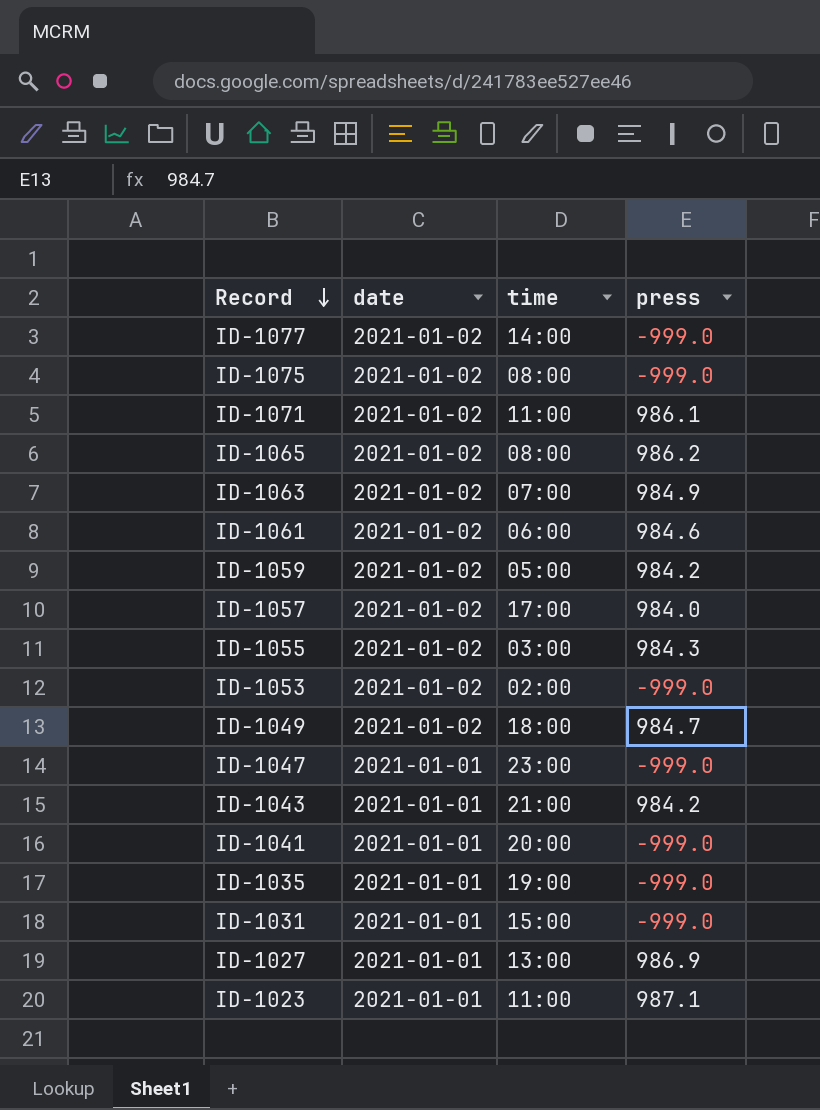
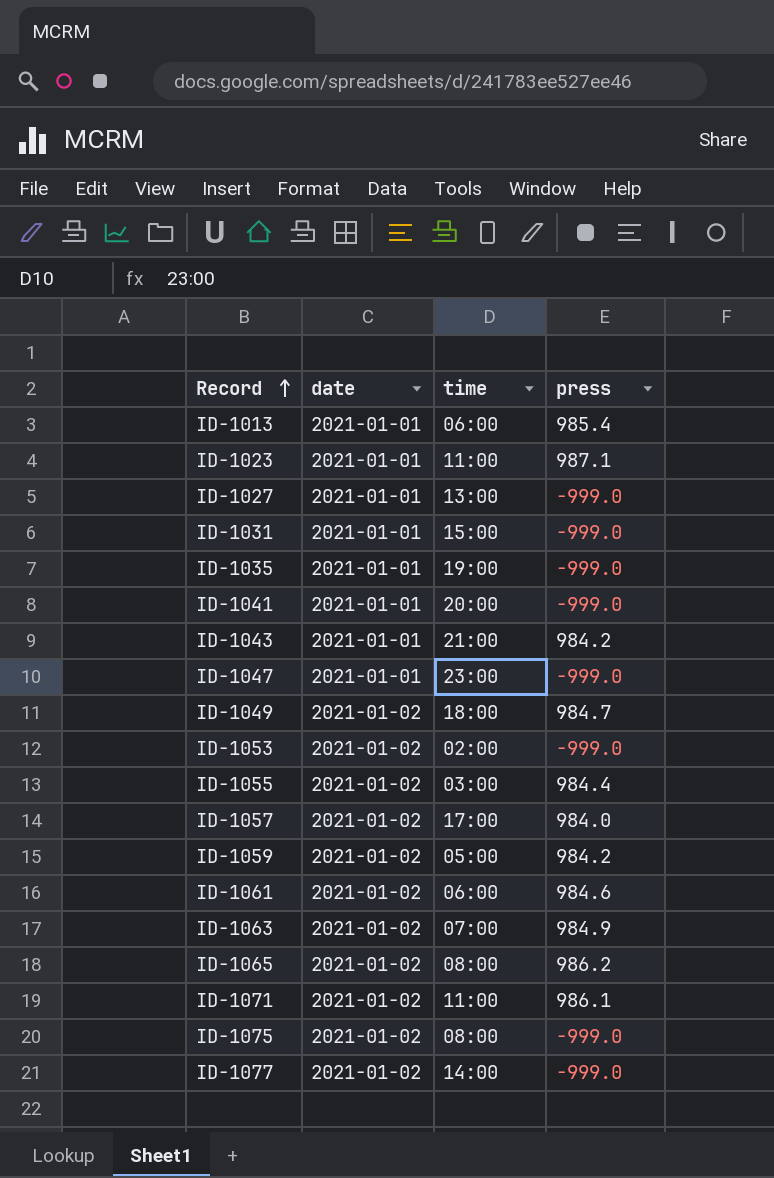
row order: Record descending -> Record ascending
row ID-1013: none -> 2021-01-01 | 06:00 | 985.4
ID-1027 | press: 986.9 -> -999.0
ID-1055 | press: 984.3 -> 984.4

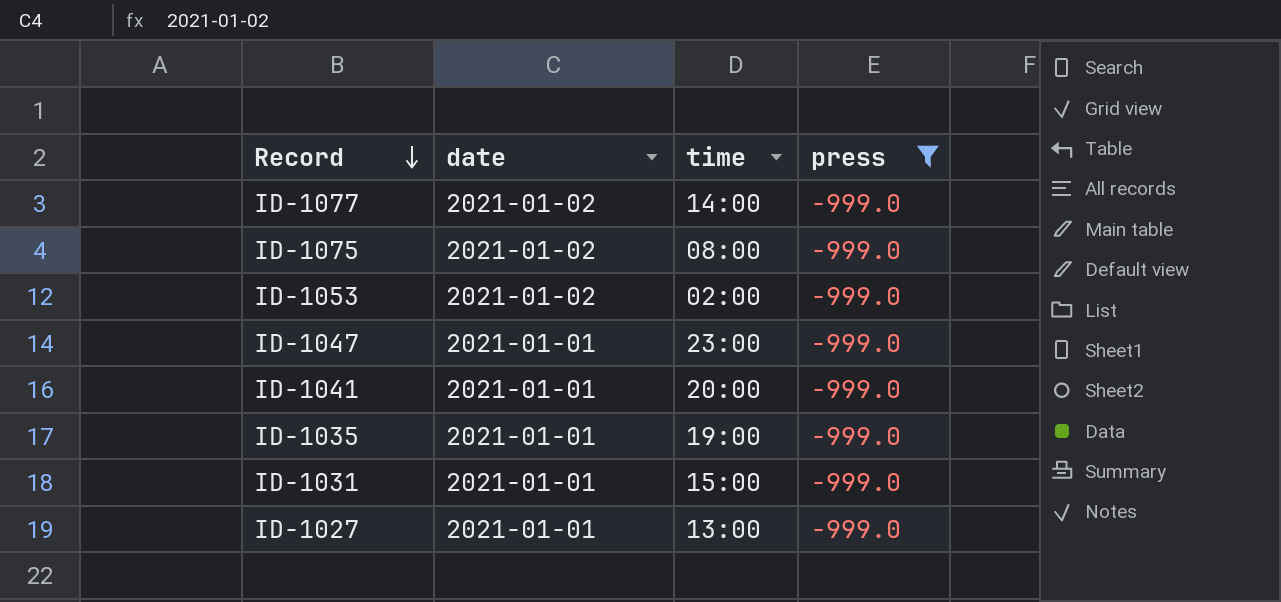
filter: none -> press = -999.0
row order: Record ascending -> Record descending

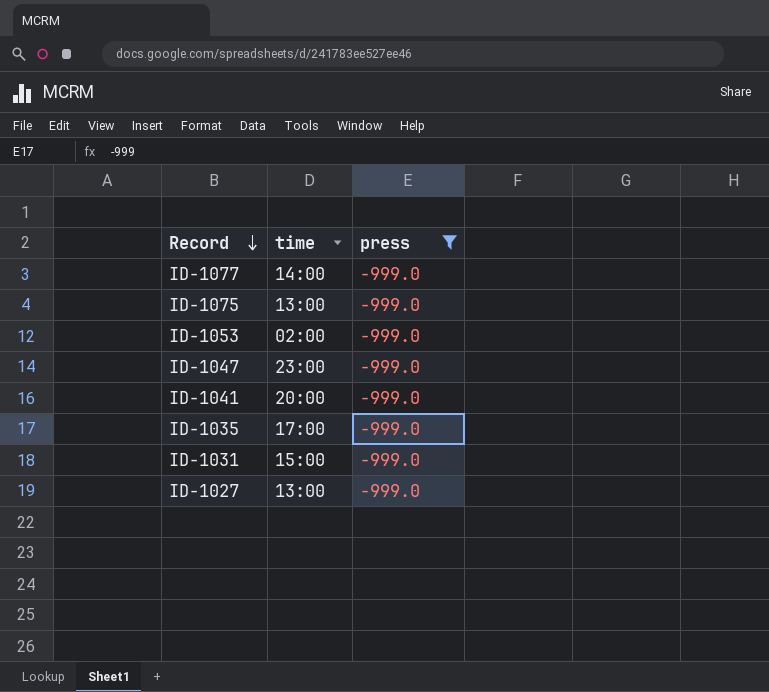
column date | position: 2 -> none
ID-1075 | time: 08:00 -> 13:00
ID-1035 | time: 19:00 -> 17:00

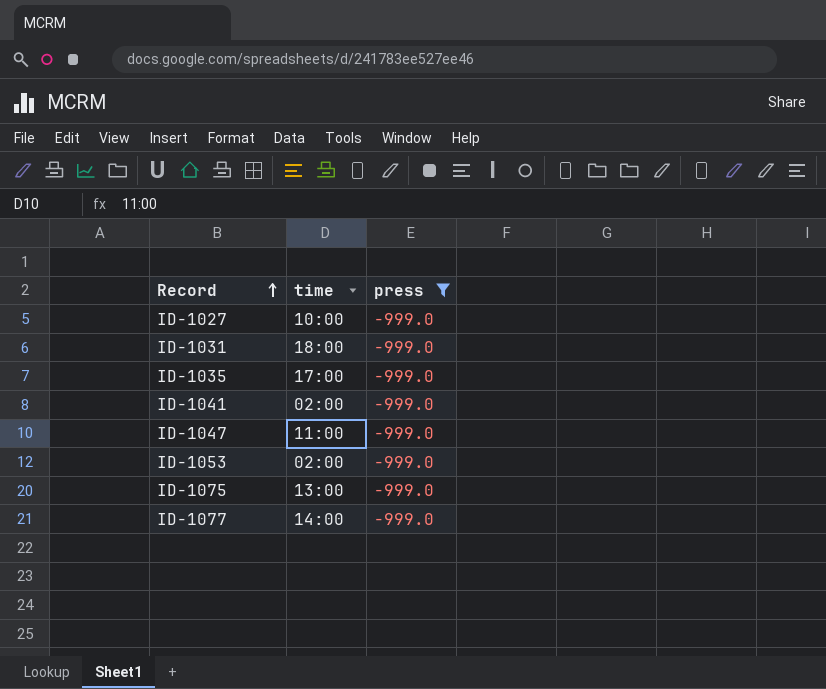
row order: Record descending -> Record ascending
ID-1027 | time: 13:00 -> 10:00
ID-1031 | time: 15:00 -> 18:00
ID-1041 | time: 20:00 -> 02:00
ID-1047 | time: 23:00 -> 11:00

